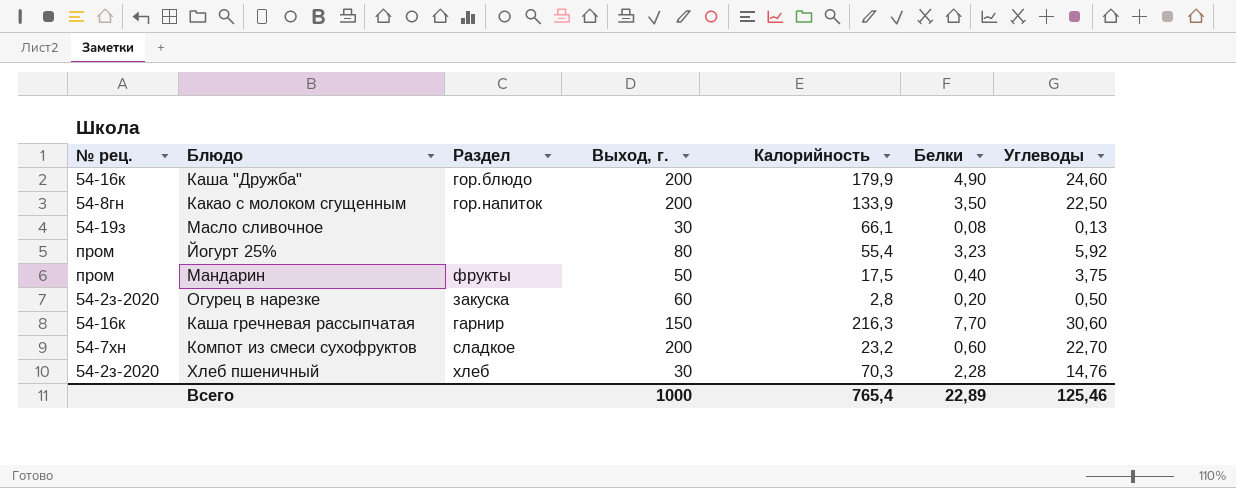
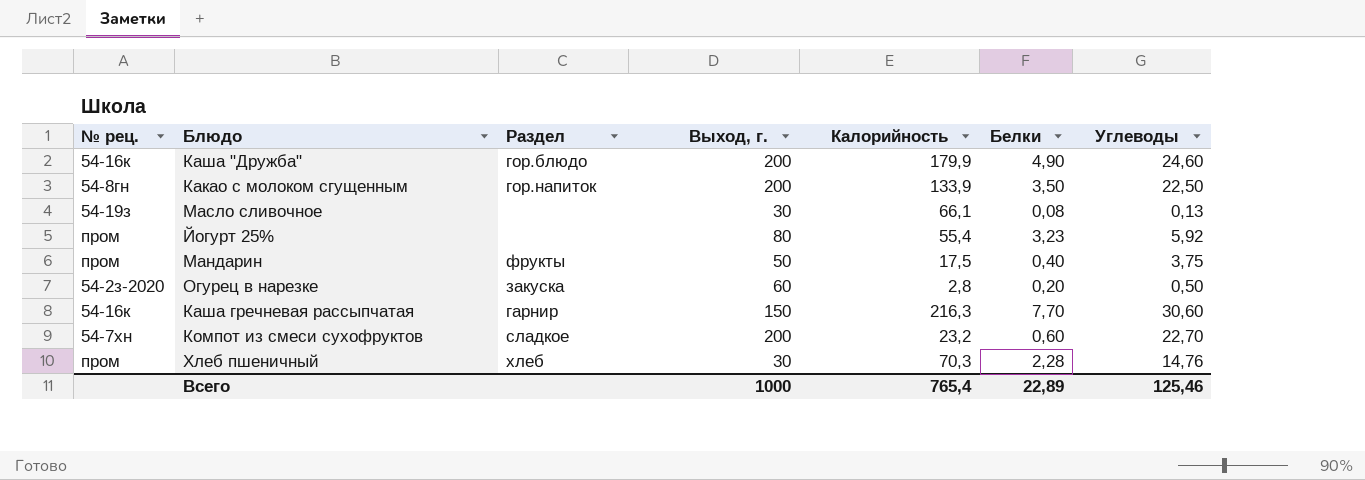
Хлеб пшеничный | № рец.: 54-2з-2020 -> пром

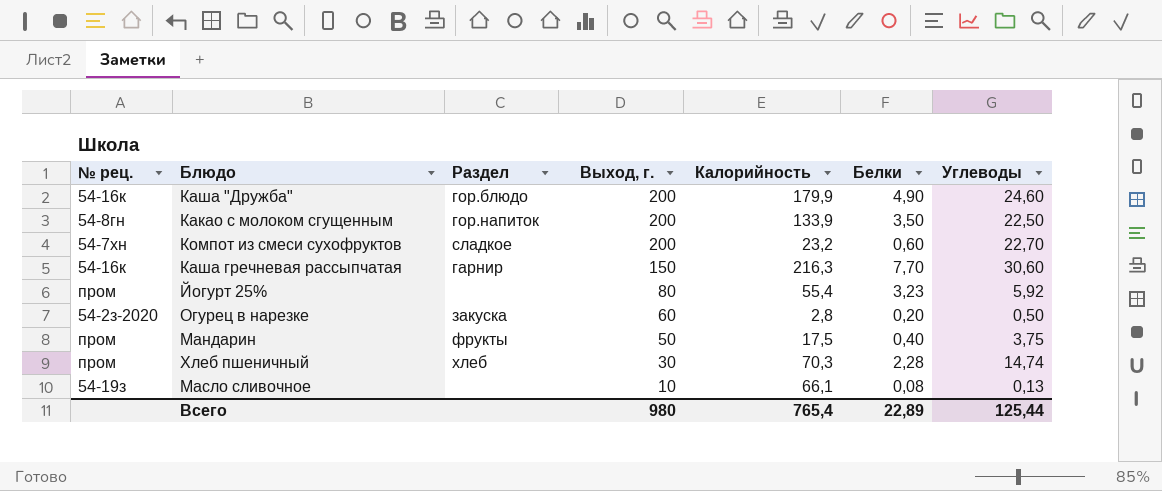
row order: none -> Выход, г. descending
Хлеб пшеничный | Углеводы: 14,76 -> 14,74
Масло сливочное | Выход, г.: 30 -> 10
Всего | Выход, г.: 1000 -> 980
Всего | Углеводы: 125,46 -> 125,44

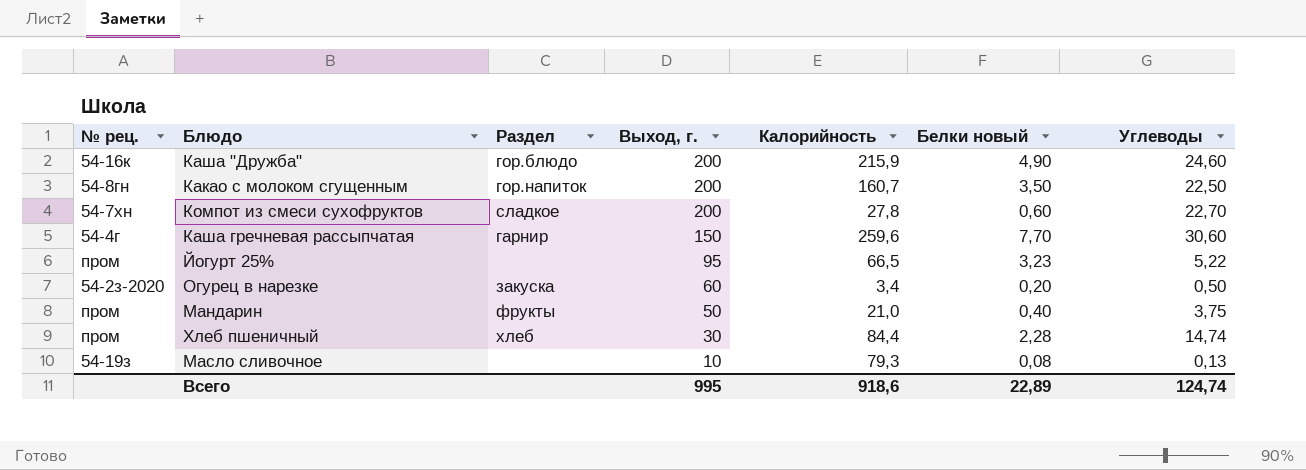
column name: Белки -> Белки новый
Каша "Дружба" | Калорийность: 179,9 -> 215,9
Какао с молоком сгущенным | Калорийность: 133,9 -> 160,7
Компот из смеси сухофруктов | Калорийность: 23,2 -> 27,8
Каша гречневая рассыпчатая | № рец.: 54-16к -> 54-4г
Каша гречневая рассыпчатая | Калорийность: 216,3 -> 259,6
Йогурт 25% | Выход, г.: 80 -> 95
Йогурт 25% | Калорийность: 55,4 -> 66,5
Йогурт 25% | Углеводы: 5,92 -> 5,22
Огурец в нарезке | Калорийность: 2,8 -> 3,4
Мандарин | Калорийность: 17,5 -> 21,0
Хлеб пшеничный | Калорийность: 70,3 -> 84,4
Масло сливочное | Калорийность: 66,1 -> 79,3
Всего | Выход, г.: 980 -> 995
Всего | Калорийность: 765,4 -> 918,6
Всего | Углеводы: 125,44 -> 124,74

